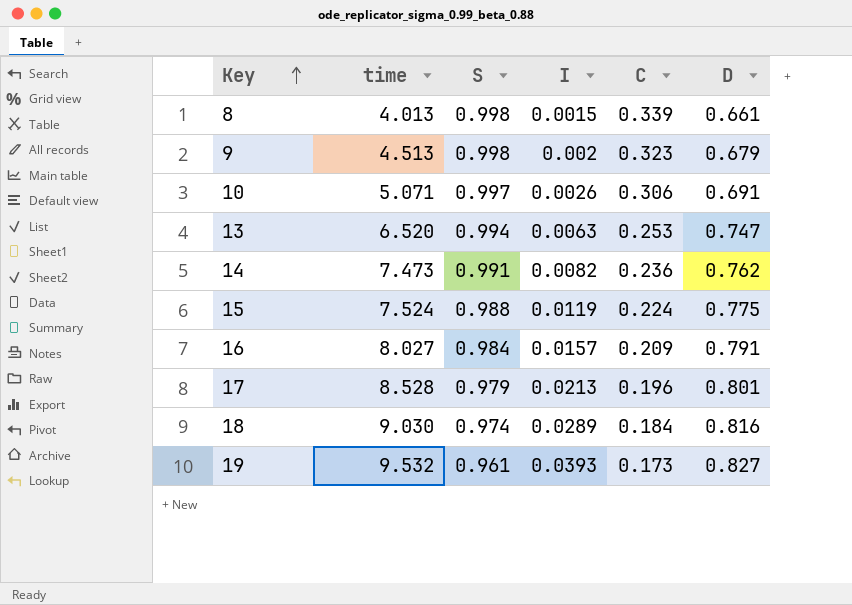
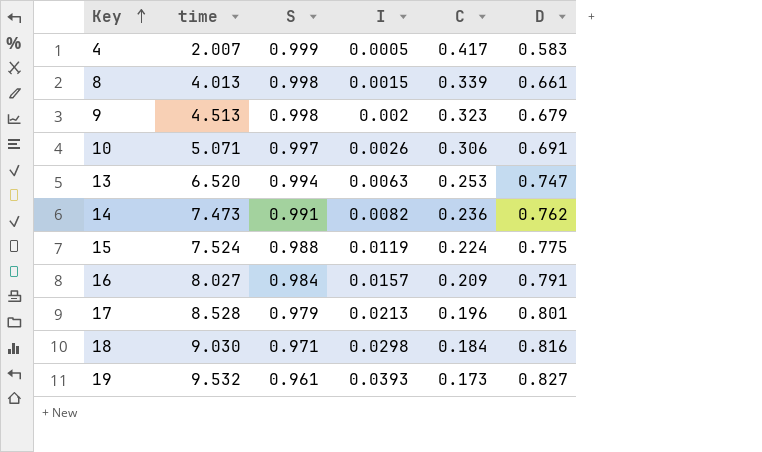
row 4: none -> 2.007 | 0.999 | 0.0005 | 0.417 | 0.583
18 | S: 0.974 -> 0.971
18 | I: 0.0289 -> 0.0298

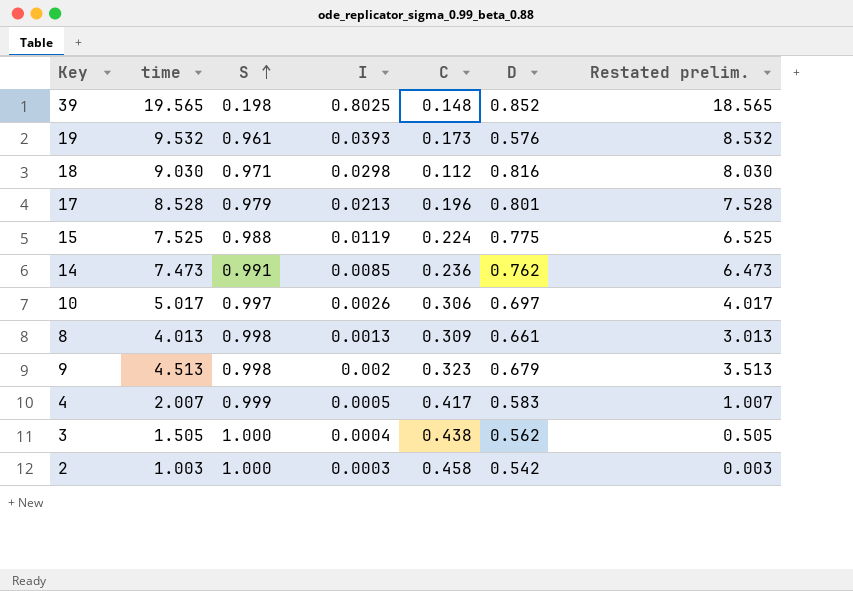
row order: Key ascending -> S ascending
column Restated prelim. | formula: none -> [time] - 1
row 13: 6.520 | 0.994 | 0.0063 | 0.253 | 0.747 -> none
row 16: 8.027 | 0.984 | 0.0157 | 0.209 | 0.791 -> none
row 39: none -> 19.565 | 0.198 | 0.8025 | 0.148 | 0.852 | 18.565
19 | D: 0.827 -> 0.576
18 | C: 0.184 -> 0.112
15 | time: 7.524 -> 7.525
14 | I: 0.0082 -> 0.0085
10 | time: 5.071 -> 5.017
10 | D: 0.691 -> 0.697
8 | I: 0.0015 -> 0.0013
8 | C: 0.339 -> 0.309
row 3: none -> 1.505 | 1.000 | 0.0004 | 0.438 | 0.562 | 0.505
row 2: none -> 1.003 | 1.000 | 0.0003 | 0.458 | 0.542 | 0.003

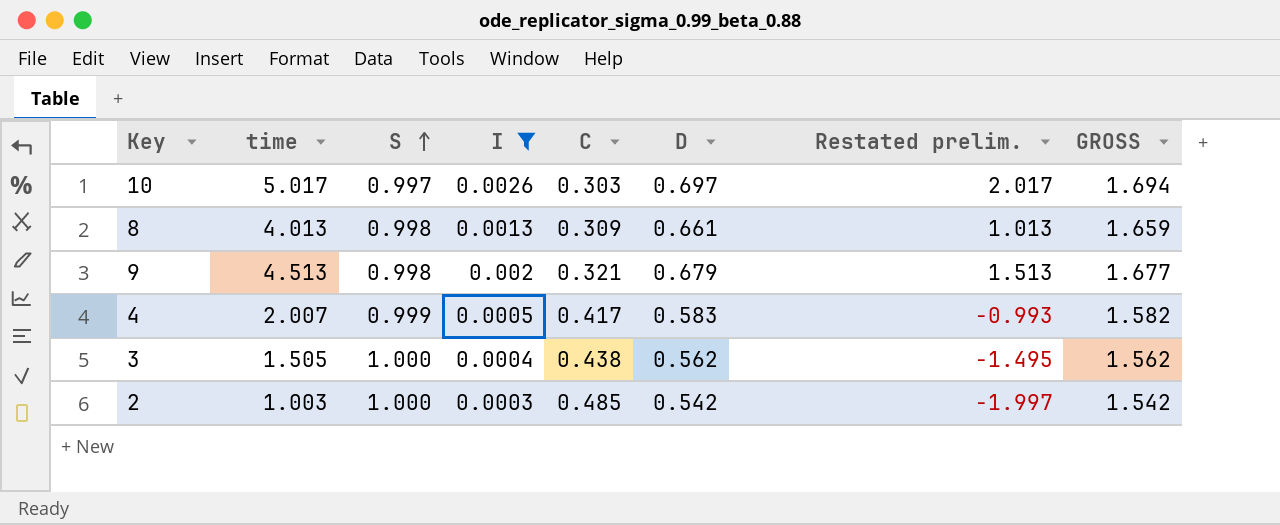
filter: none -> I <= 0.0026
column Restated prelim. | formula: [time] - 1 -> [time] - 3
column GROSS | formula: none -> [S] + [D]
10 | C: 0.306 -> 0.303
9 | C: 0.323 -> 0.321
2 | C: 0.458 -> 0.485

